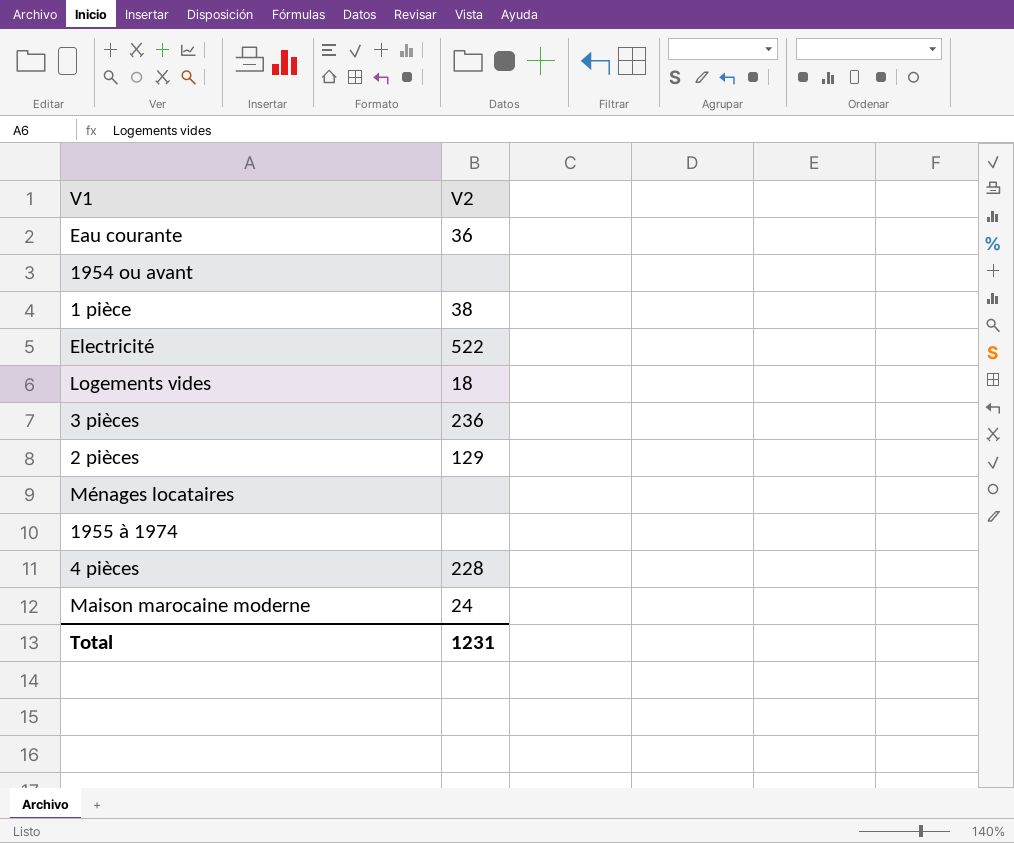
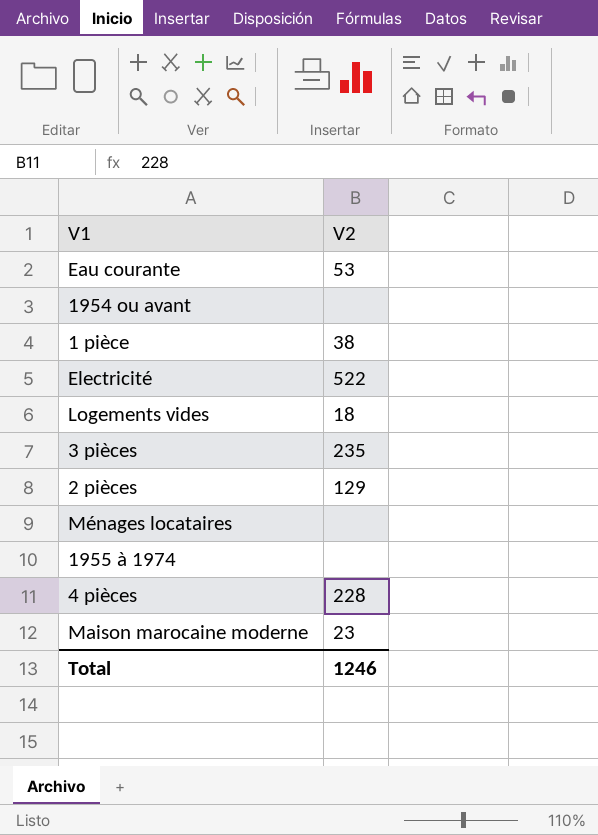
Eau courante | V2: 36 -> 53
3 pièces | V2: 236 -> 235
Maison marocaine moderne | V2: 24 -> 23
Total | V2: 1231 -> 1246

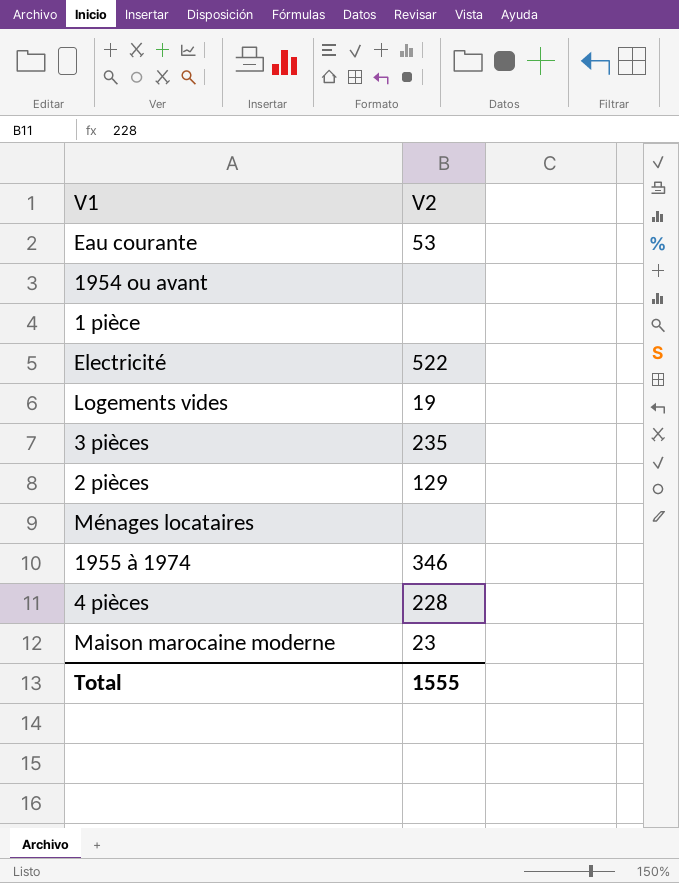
1 pièce | V2: 38 -> none
Logements vides | V2: 18 -> 19
1955 à 1974 | V2: none -> 346
Total | V2: 1246 -> 1555

